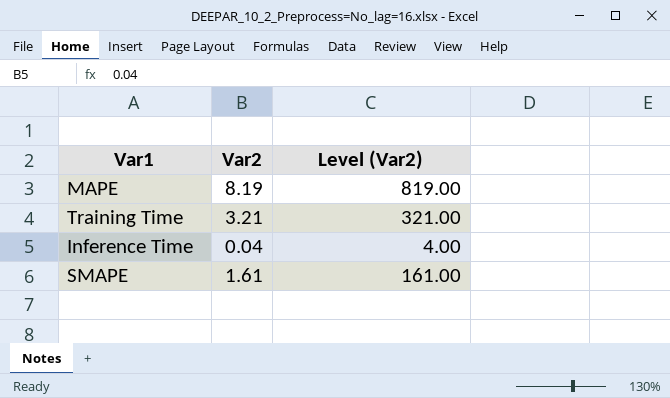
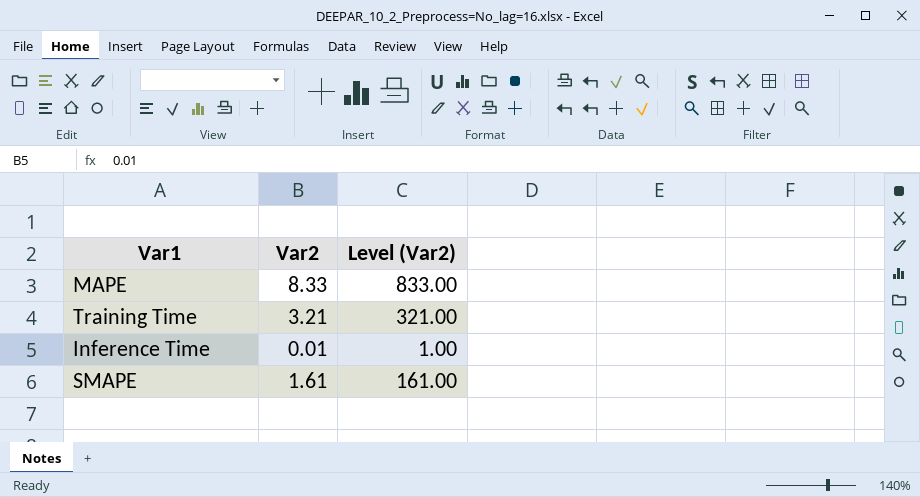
MAPE | Var2: 8.19 -> 8.33
MAPE | Level (Var2): 819.00 -> 833.00
Inference Time | Var2: 0.04 -> 0.01
Inference Time | Level (Var2): 4.00 -> 1.00

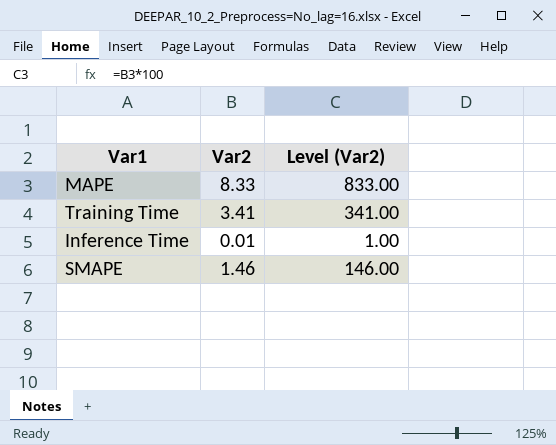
Training Time | Var2: 3.21 -> 3.41
Training Time | Level (Var2): 321.00 -> 341.00
SMAPE | Var2: 1.61 -> 1.46
SMAPE | Level (Var2): 161.00 -> 146.00

